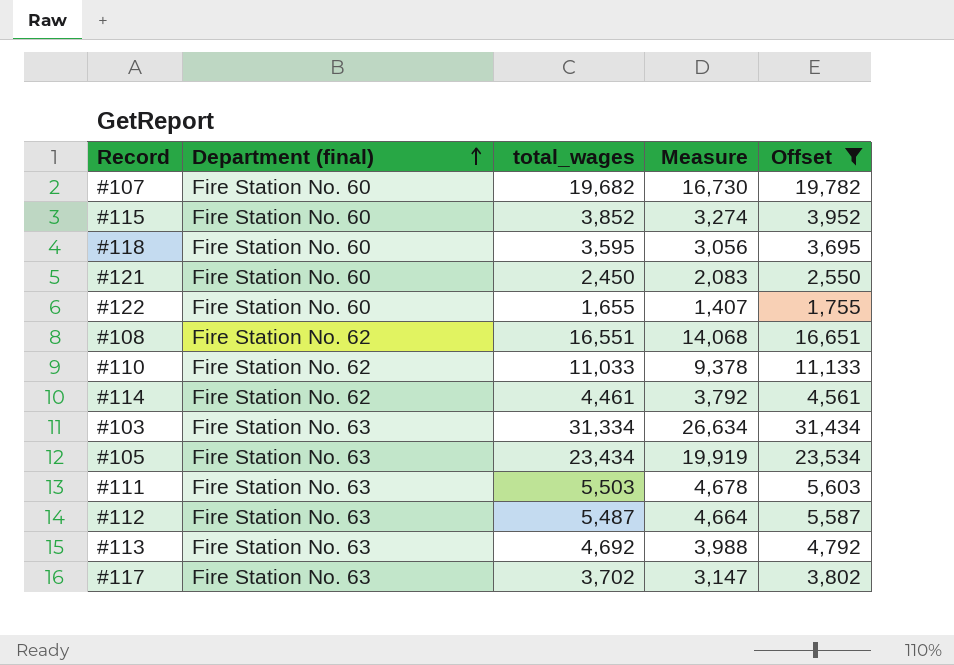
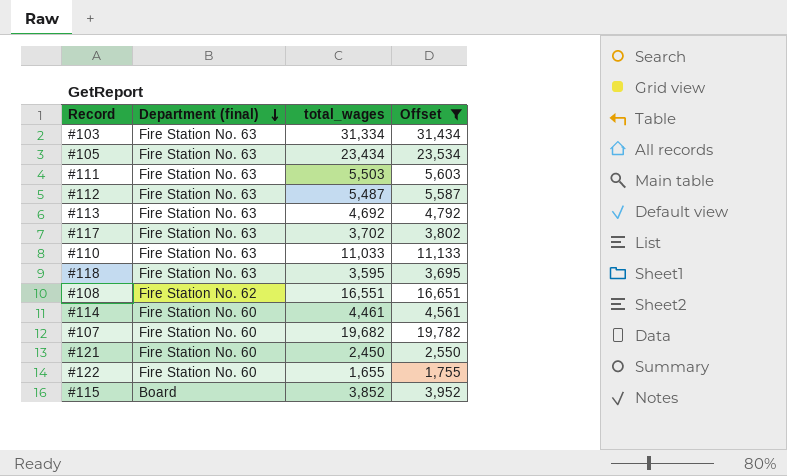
row order: Department (final) ascending -> Department (final) descending
column Measure | formula: [total_wages] * 0.85 -> none
#110 | Department (final): Fire Station No. 62 -> Fire Station No. 63
#118 | Department (final): Fire Station No. 60 -> Fire Station No. 63
#114 | Department (final): Fire Station No. 62 -> Fire Station No. 60
#115 | Department (final): Fire Station No. 60 -> Board

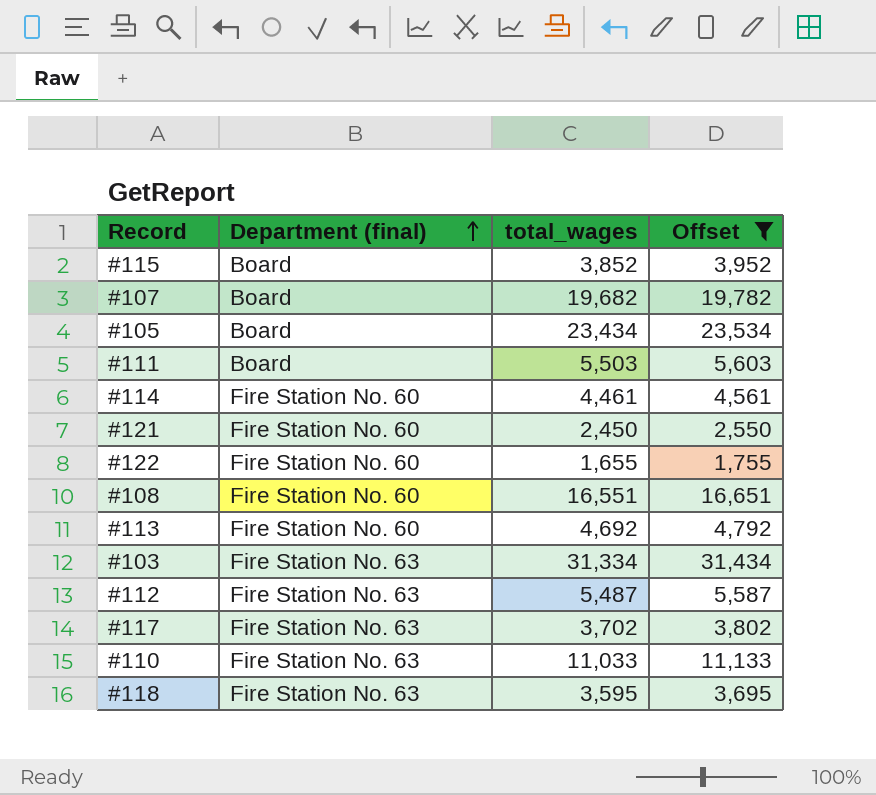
row order: Department (final) descending -> Department (final) ascending
#107 | Department (final): Fire Station No. 60 -> Board
#105 | Department (final): Fire Station No. 63 -> Board
#111 | Department (final): Fire Station No. 63 -> Board
#108 | Department (final): Fire Station No. 62 -> Fire Station No. 60
#113 | Department (final): Fire Station No. 63 -> Fire Station No. 60

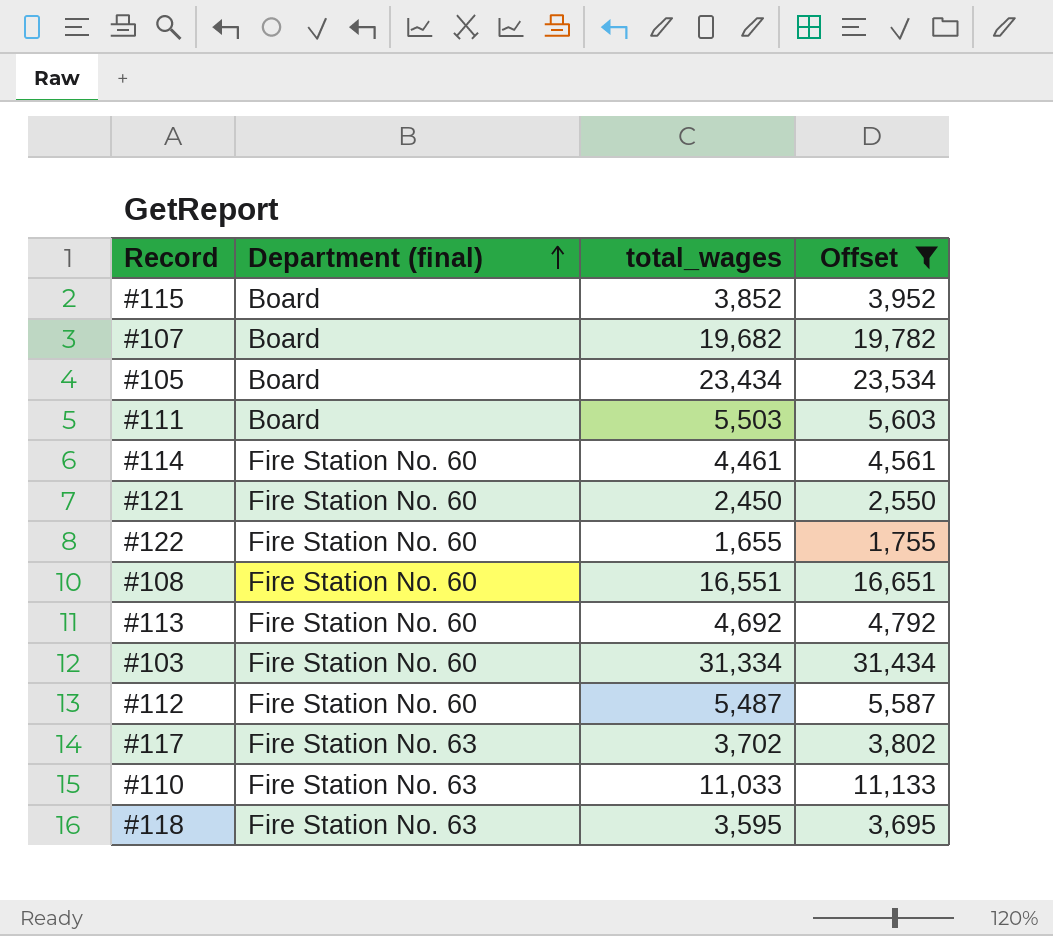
#103 | Department (final): Fire Station No. 63 -> Fire Station No. 60
#112 | Department (final): Fire Station No. 63 -> Fire Station No. 60

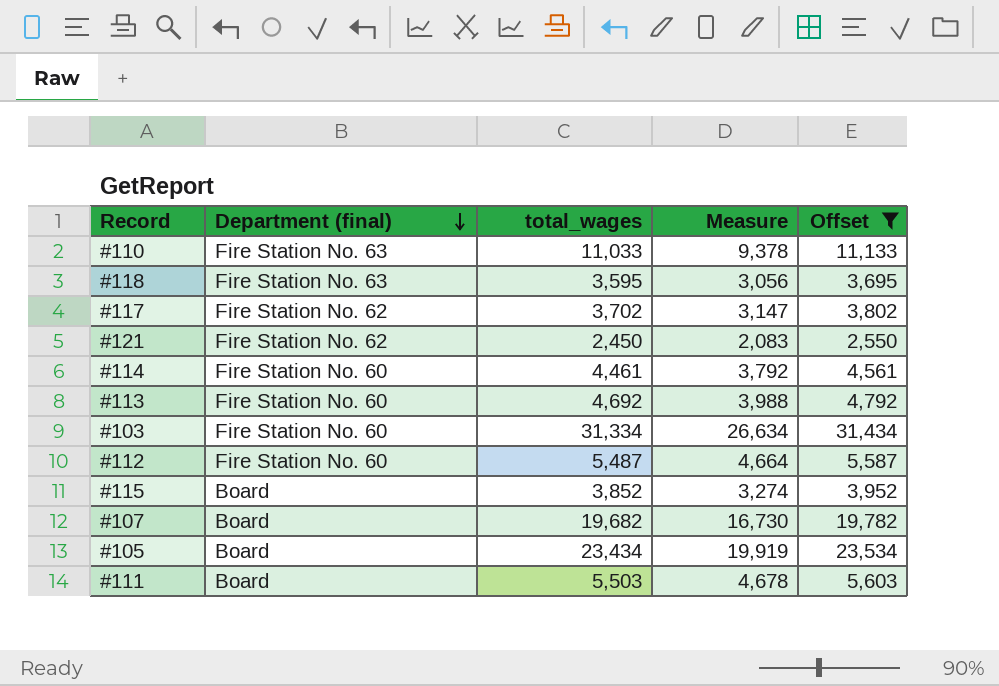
row order: Department (final) ascending -> Department (final) descending
column Measure | formula: none -> [total_wages] * 0.85
row #122: Fire Station No. 60 | 1,655 | 1,755 -> none
row #108: Fire Station No. 60 | 16,551 | 16,651 -> none
#117 | Department (final): Fire Station No. 63 -> Fire Station No. 62
#121 | Department (final): Fire Station No. 60 -> Fire Station No. 62

